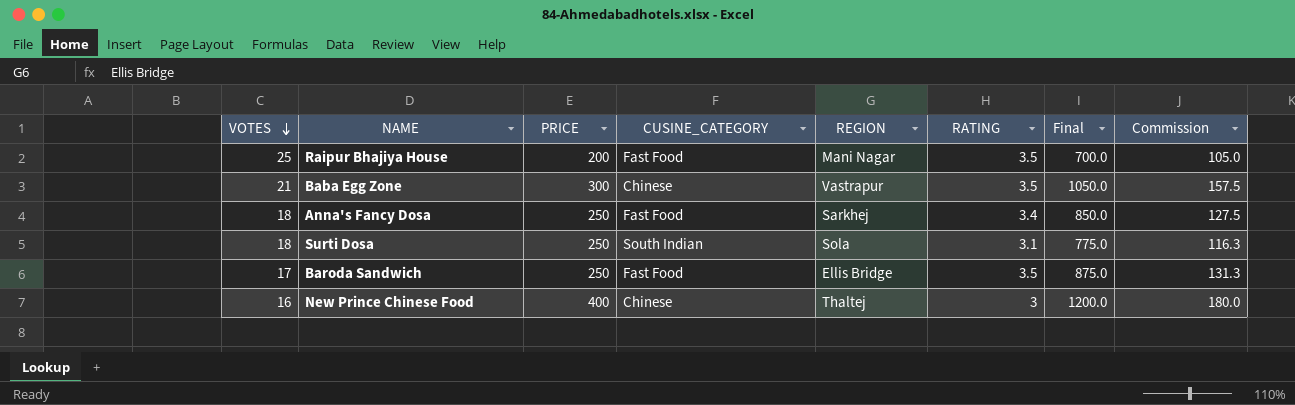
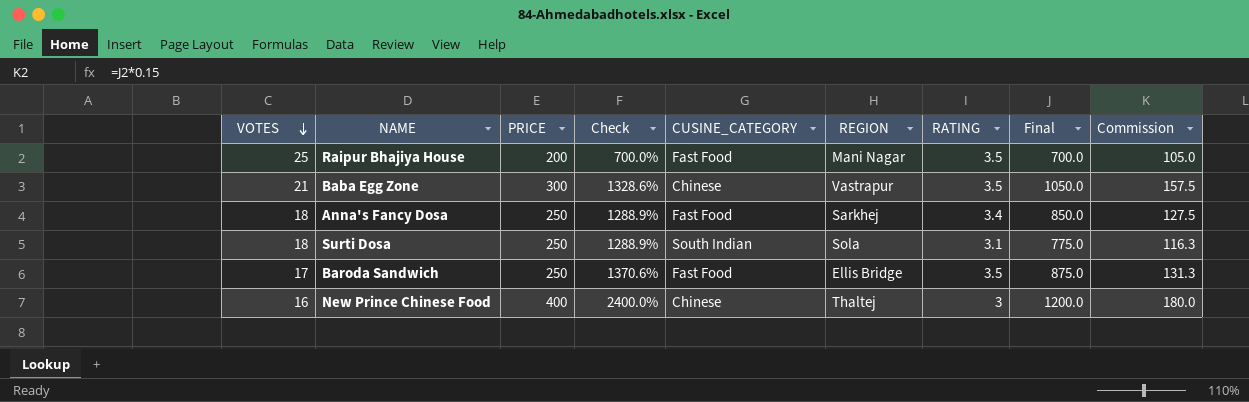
column Check | formula: none -> ([PRICE] - [VOTES]) / [VOTES]

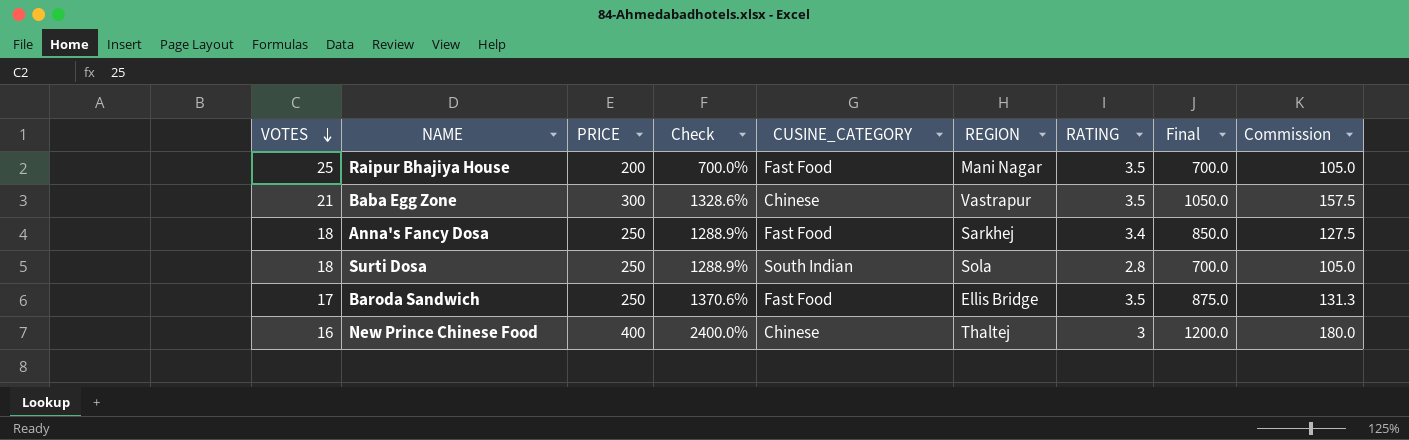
Surti Dosa | RATING: 3.1 -> 2.8
Surti Dosa | Final: 775.0 -> 700.0
Surti Dosa | Commission: 116.3 -> 105.0

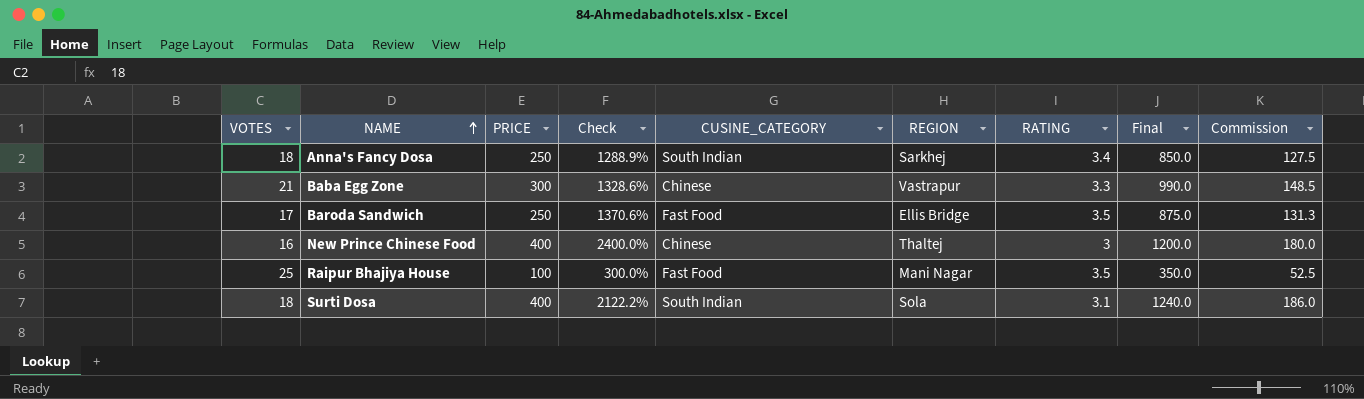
row order: VOTES descending -> NAME ascending
Anna's Fancy Dosa | CUSINE_CATEGORY: Fast Food -> South Indian
Baba Egg Zone | RATING: 3.5 -> 3.3
Baba Egg Zone | Final: 1050.0 -> 990.0
Baba Egg Zone | Commission: 157.5 -> 148.5
Raipur Bhajiya House | PRICE: 200 -> 100
Raipur Bhajiya House | Check: 700.0% -> 300.0%
Raipur Bhajiya House | Final: 700.0 -> 350.0
Raipur Bhajiya House | Commission: 105.0 -> 52.5
Surti Dosa | PRICE: 250 -> 400
Surti Dosa | Check: 1288.9% -> 2122.2%
Surti Dosa | RATING: 2.8 -> 3.1
Surti Dosa | Final: 700.0 -> 1240.0
Surti Dosa | Commission: 105.0 -> 186.0

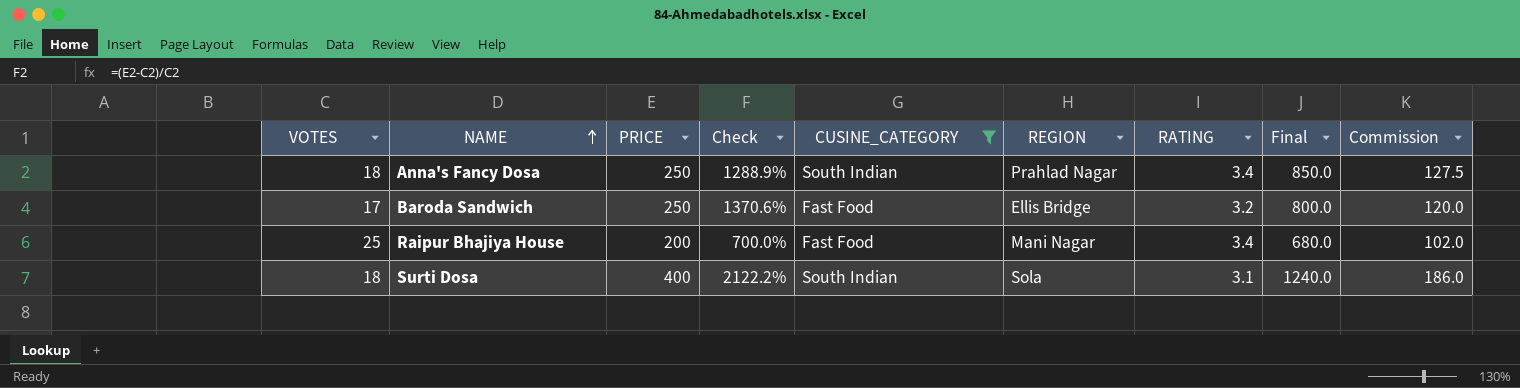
filter: none -> CUSINE_CATEGORY != Chinese
Anna's Fancy Dosa | REGION: Sarkhej -> Prahlad Nagar
Baroda Sandwich | RATING: 3.5 -> 3.2
Baroda Sandwich | Final: 875.0 -> 800.0
Baroda Sandwich | Commission: 131.3 -> 120.0
Raipur Bhajiya House | PRICE: 100 -> 200
Raipur Bhajiya House | Check: 300.0% -> 700.0%
Raipur Bhajiya House | RATING: 3.5 -> 3.4
Raipur Bhajiya House | Final: 350.0 -> 680.0
Raipur Bhajiya House | Commission: 52.5 -> 102.0

